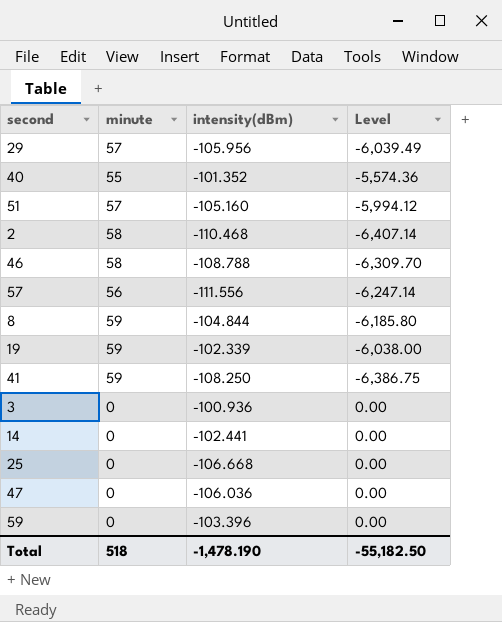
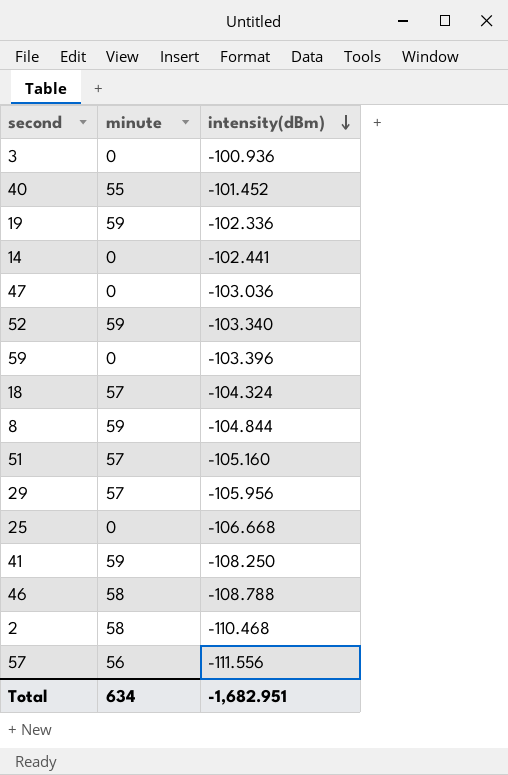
row order: none -> intensity(dBm) descending
column Level | formula: [minute] * [intensity(dBm)] -> none
40 | intensity(dBm): -101.352 -> -101.452
19 | intensity(dBm): -102.339 -> -102.336
47 | intensity(dBm): -106.036 -> -103.036
row 52: none -> 59 | -103.340
row 18: none -> 57 | -104.324
Total | minute: 518 -> 634
Total | intensity(dBm): -1,478.190 -> -1,682.951

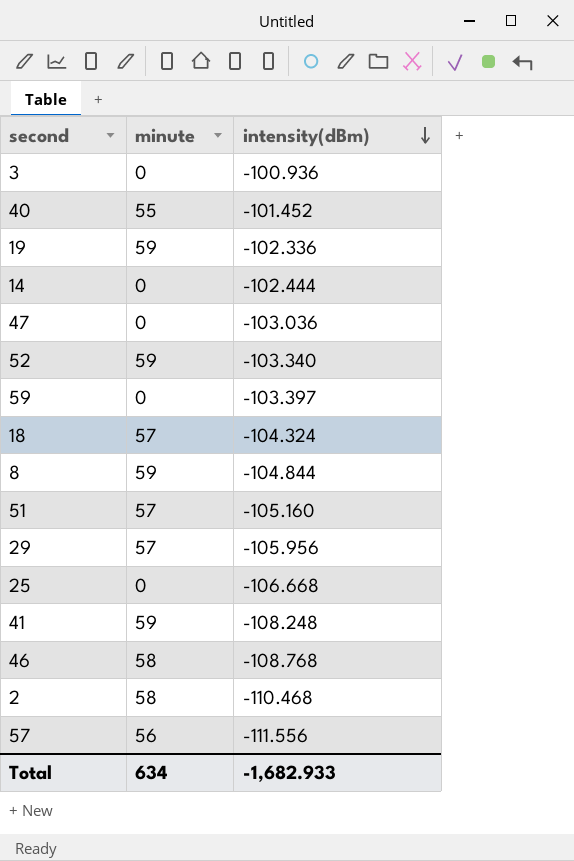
14 | intensity(dBm): -102.441 -> -102.444
59 | intensity(dBm): -103.396 -> -103.397
41 | intensity(dBm): -108.250 -> -108.248
46 | intensity(dBm): -108.788 -> -108.768
Total | intensity(dBm): -1,682.951 -> -1,682.933

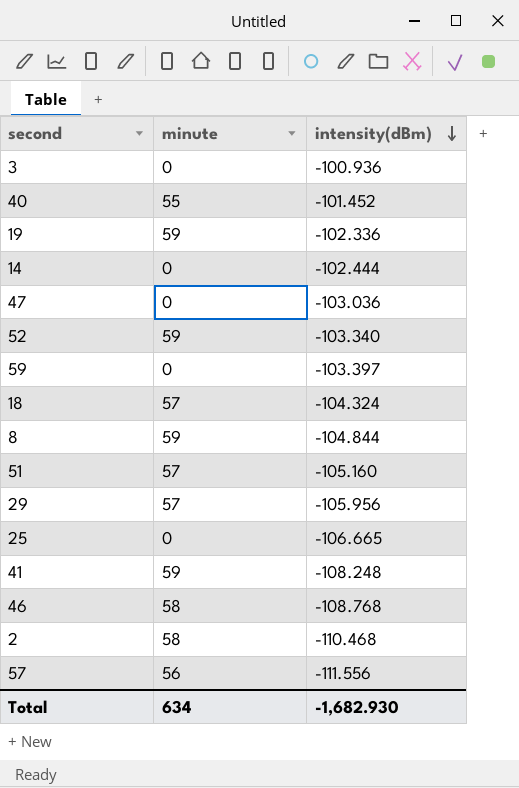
25 | intensity(dBm): -106.668 -> -106.665
Total | intensity(dBm): -1,682.933 -> -1,682.930

